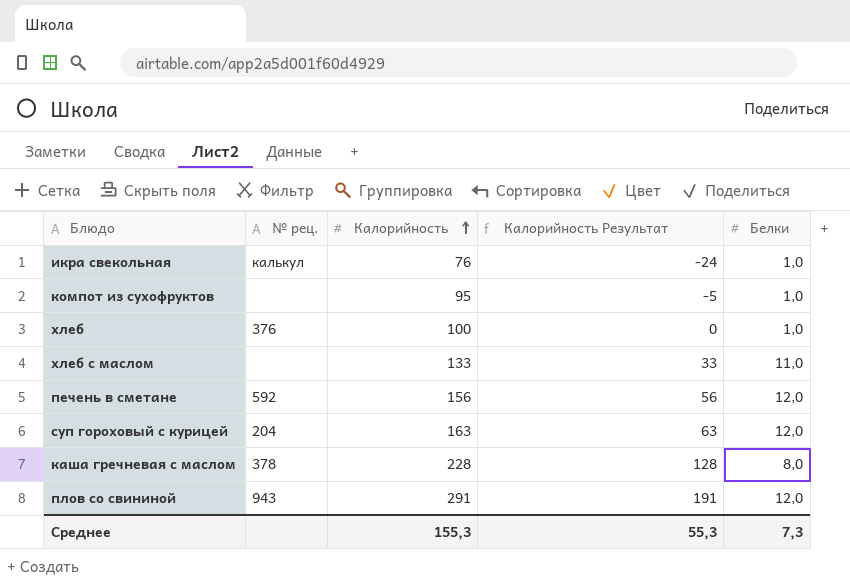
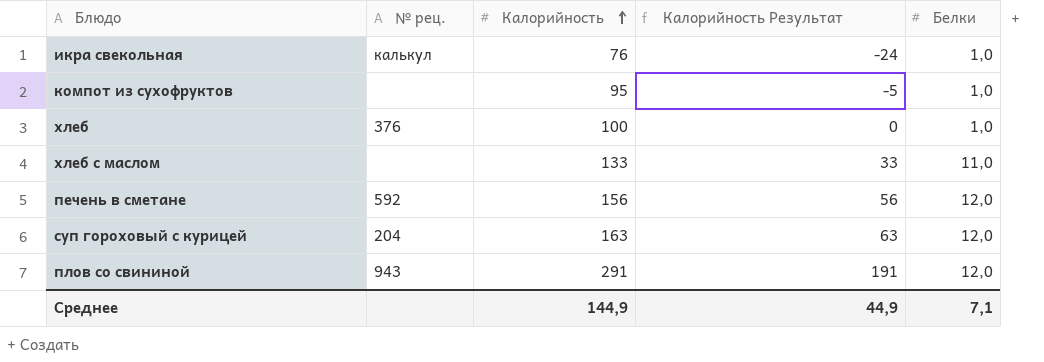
row каша гречневая с маслом: 378 | 228 | 128 | 8,0 -> none
Среднее | Калорийность: 155,3 -> 144,9
Среднее | Калорийность Результат: 55,3 -> 44,9
Среднее | Белки: 7,3 -> 7,1

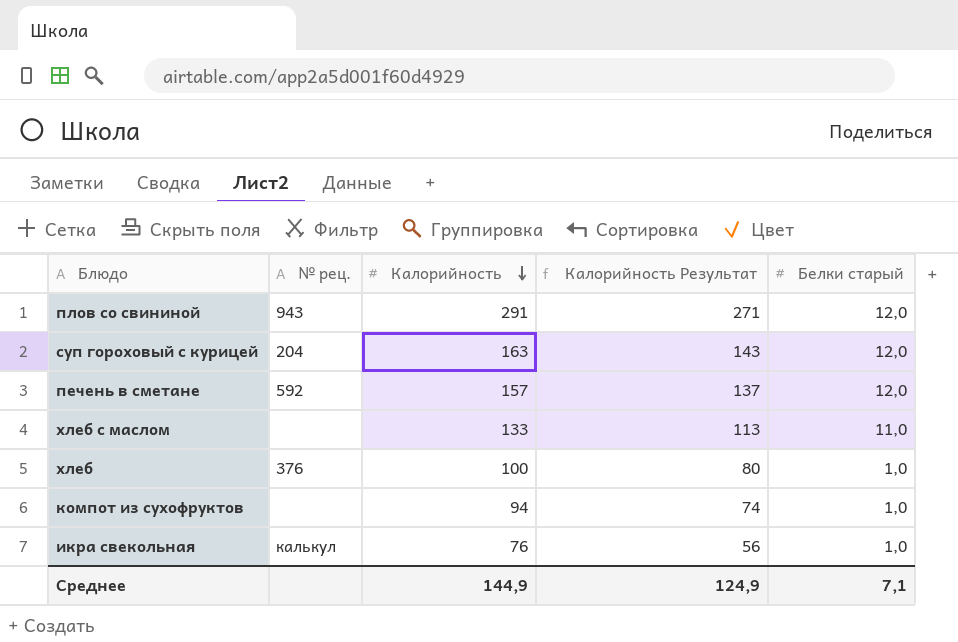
row order: Калорийность ascending -> Калорийность descending
column Калорийность Результат | formula: [Калорийность] - 100 -> [Калорийность] - 20
column name: Белки -> Белки старый
печень в сметане | Калорийность: 156 -> 157
компот из сухофруктов | Калорийность: 95 -> 94
Среднее | Калорийность Результат: 44,9 -> 124,9

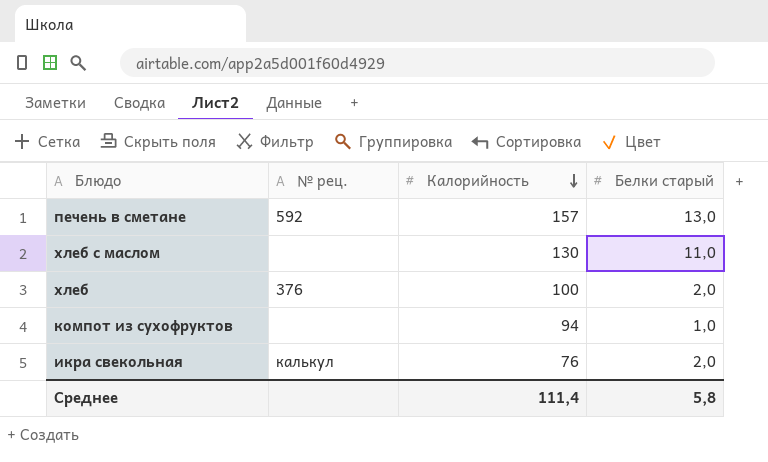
column Калорийность Результат | formula: [Калорийность] - 20 -> none
row плов со свининой: 943 | 291 | 271 | 12,0 -> none
row суп гороховый с курицей: 204 | 163 | 143 | 12,0 -> none
печень в сметане | Белки старый: 12,0 -> 13,0
хлеб с маслом | Калорийность: 133 -> 130
хлеб | Белки старый: 1,0 -> 2,0
икра свекольная | Белки старый: 1,0 -> 2,0
Среднее | Калорийность: 144,9 -> 111,4
Среднее | Белки старый: 7,1 -> 5,8

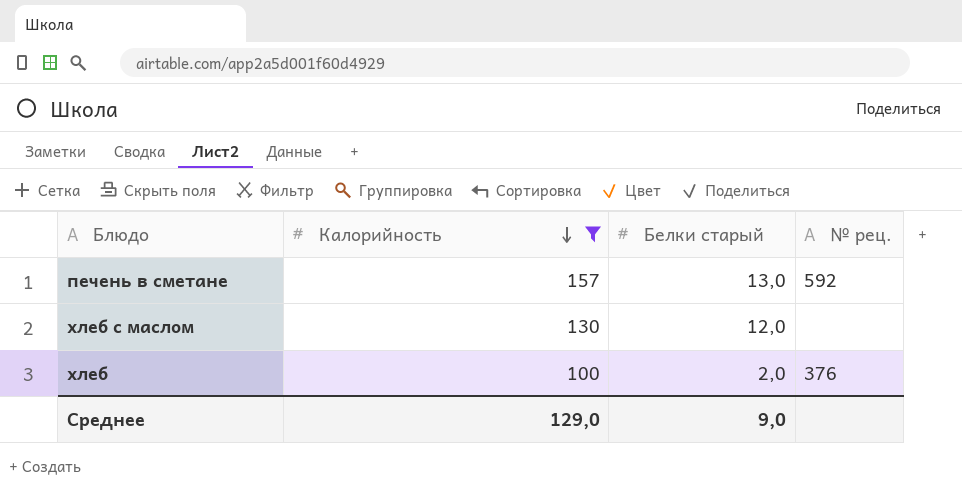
filter: none -> Калорийность >= 100
column № рец. | position: 2 -> 4
хлеб с маслом | Белки старый: 11,0 -> 12,0
Среднее | Калорийность: 111,4 -> 129,0
Среднее | Белки старый: 5,8 -> 9,0

